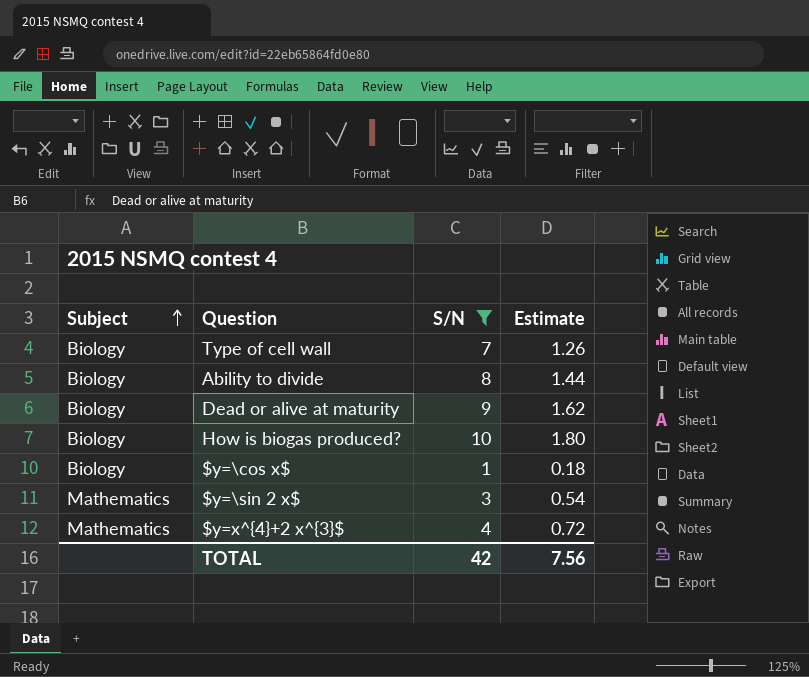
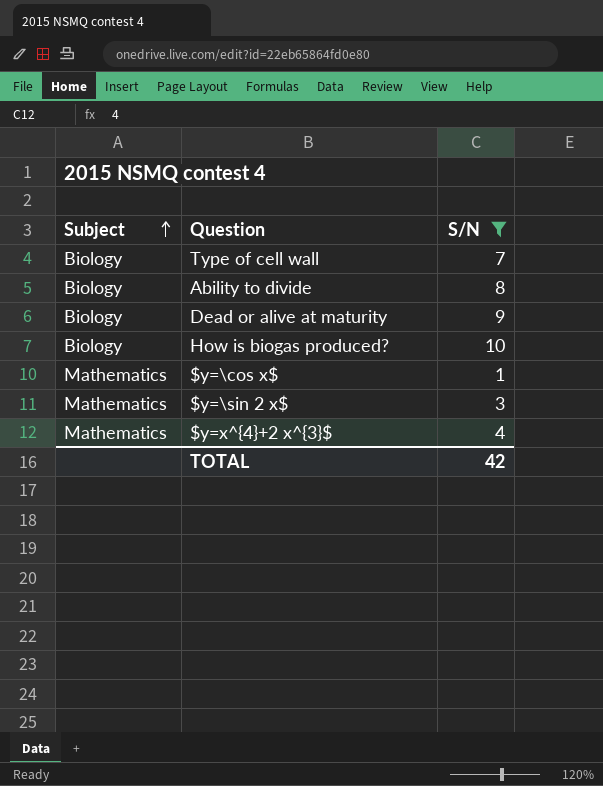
column Estimate | formula: [S/N] * 0.18 -> none
$y=\cos x$ | Subject: Biology -> Mathematics

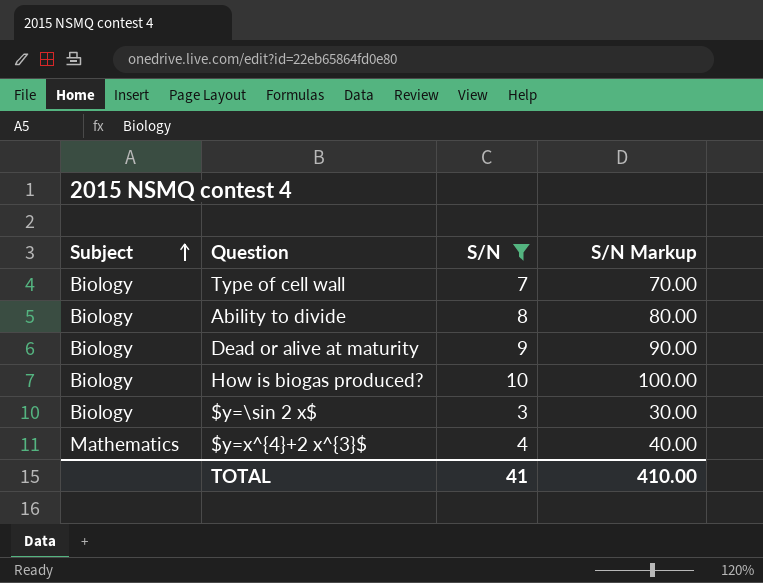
column S/N Markup | formula: none -> [S/N] * 10
row $y=\cos x$: Mathematics | 1 -> none
$y=\sin 2 x$ | Subject: Mathematics -> Biology
TOTAL | S/N: 42 -> 41

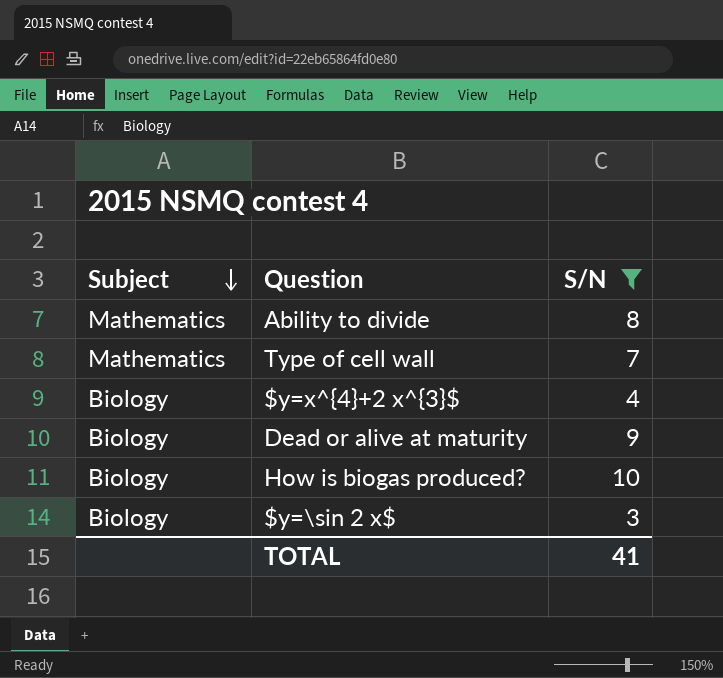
row order: Subject ascending -> Subject descending
column S/N Markup | formula: [S/N] * 10 -> none
Ability to divide | Subject: Biology -> Mathematics
Type of cell wall | Subject: Biology -> Mathematics
$y=x^{4}+2 x^{3}$ | Subject: Mathematics -> Biology

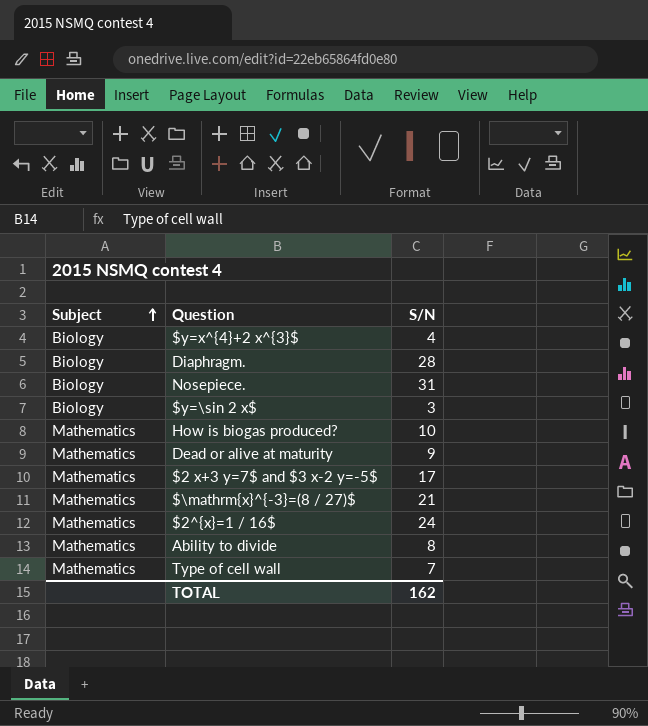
filter: S/N <= 10 -> none
row order: Subject descending -> Subject ascending
How is biogas produced? | Subject: Biology -> Mathematics
Dead or alive at maturity | Subject: Biology -> Mathematics
TOTAL | S/N: 41 -> 162

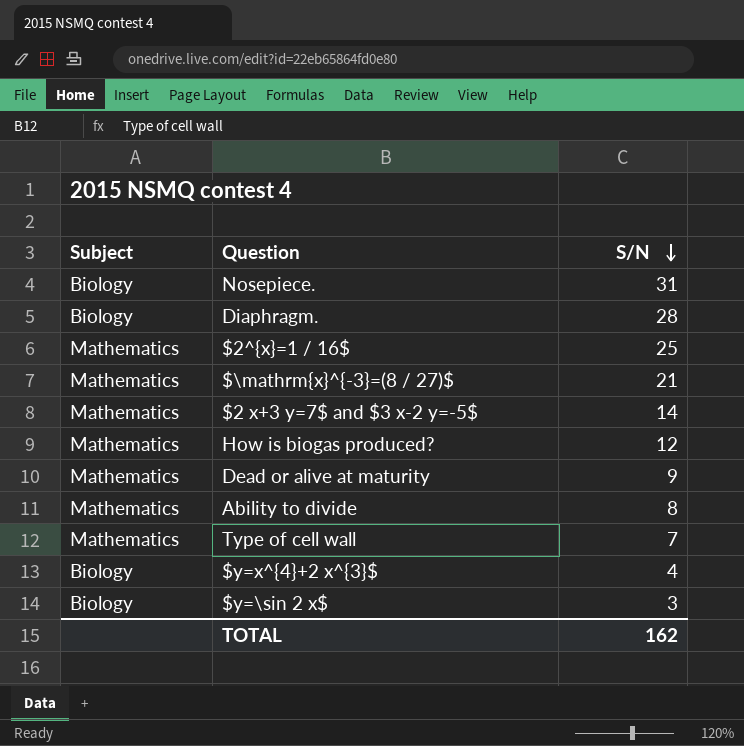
row order: Subject ascending -> S/N descending
$2^{x}=1 / 16$ | S/N: 24 -> 25
$2 x+3 y=7$ and $3 x-2 y=-5$ | S/N: 17 -> 14
How is biogas produced? | S/N: 10 -> 12

